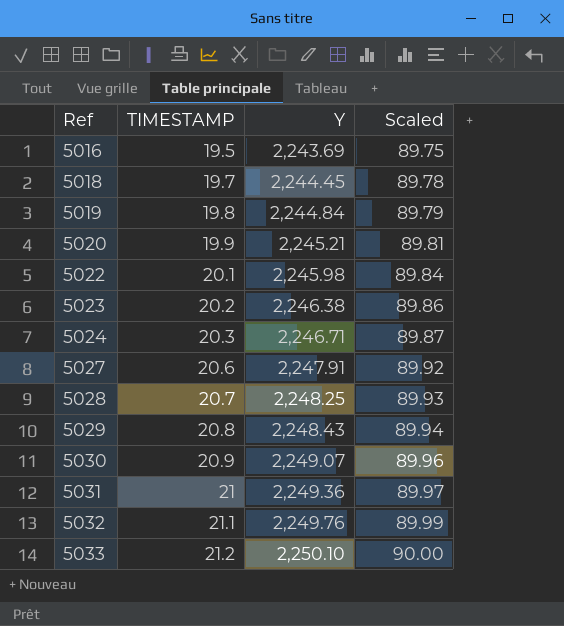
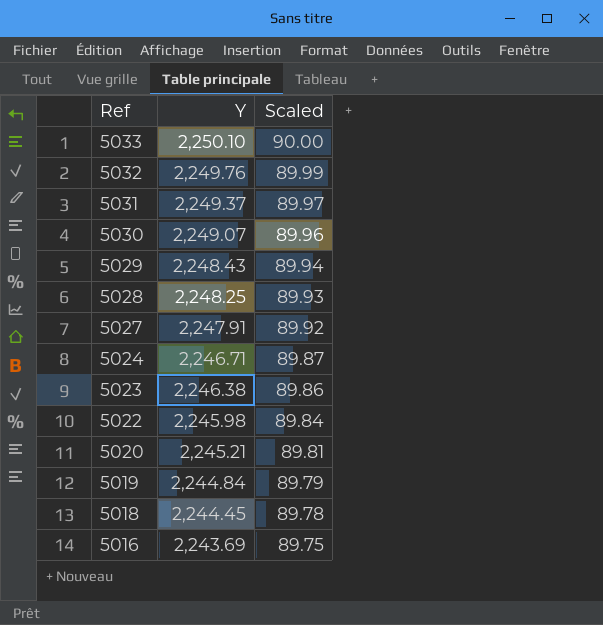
row order: Ref ascending -> Ref descending
column TIMESTAMP | position: 2 -> none
5031 | Y: 2,249.36 -> 2,249.37

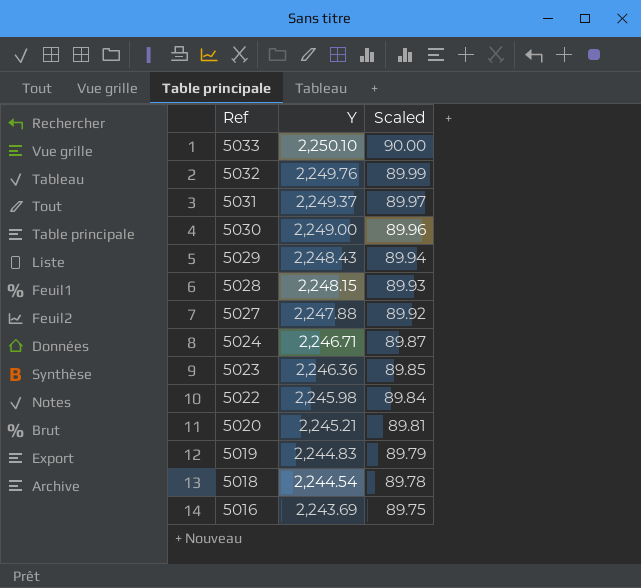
5030 | Y: 2,249.07 -> 2,249.00
5028 | Y: 2,248.25 -> 2,248.15
5027 | Y: 2,247.91 -> 2,247.88
5023 | Y: 2,246.38 -> 2,246.36
5023 | Scaled: 89.86 -> 89.85
5019 | Y: 2,244.84 -> 2,244.83
5018 | Y: 2,244.45 -> 2,244.54

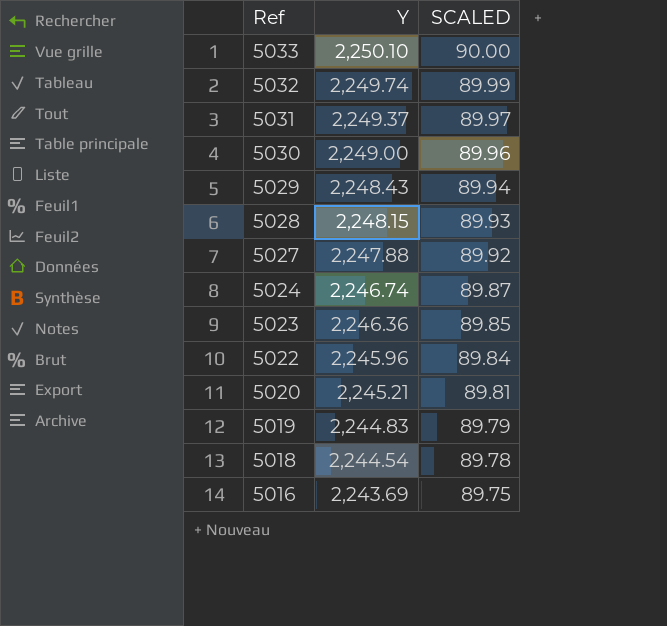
column name: Scaled -> SCALED
5032 | Y: 2,249.76 -> 2,249.74
5024 | Y: 2,246.71 -> 2,246.74
5022 | Y: 2,245.98 -> 2,245.96

